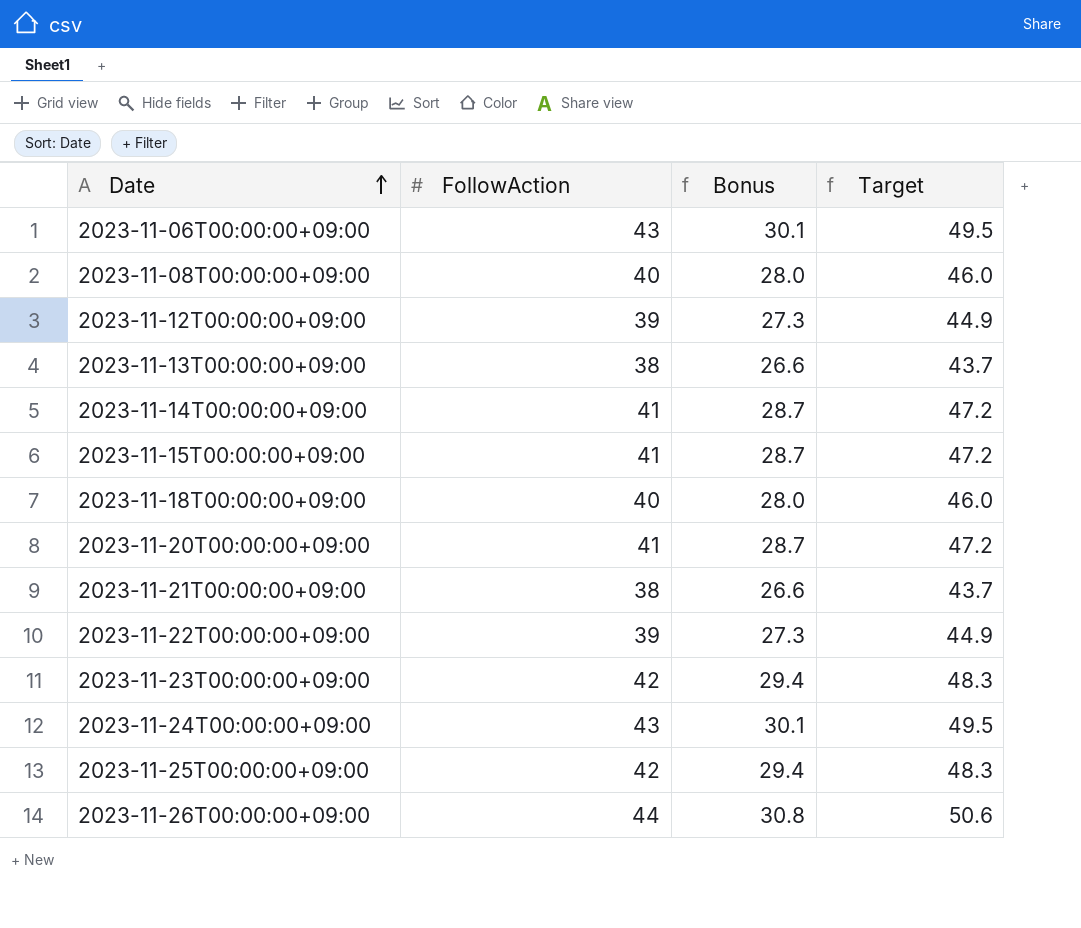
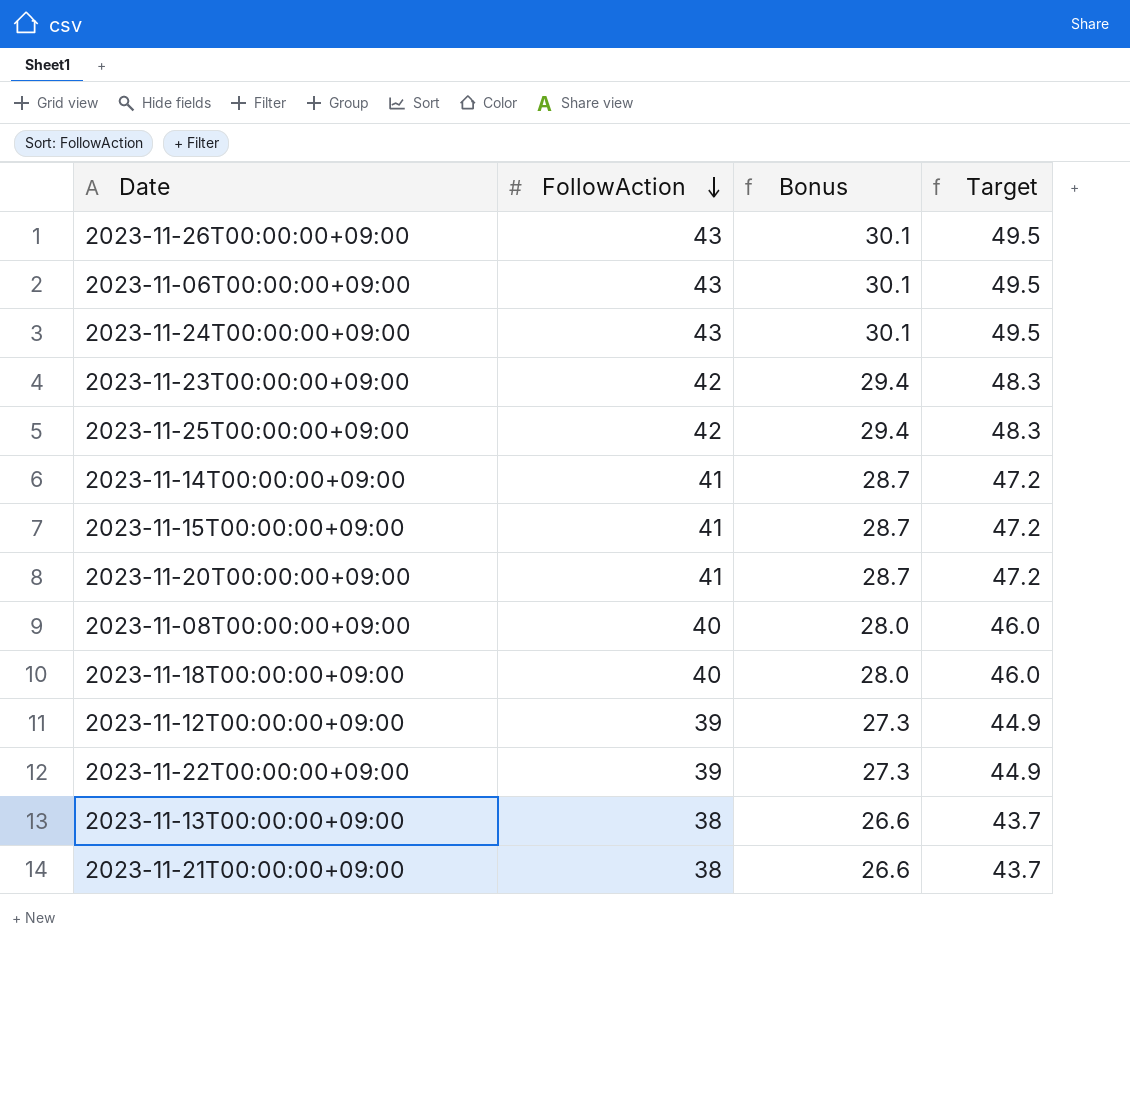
row order: Date ascending -> FollowAction descending
2023-11-26T00:00:00+09:00 | FollowAction: 44 -> 43
2023-11-26T00:00:00+09:00 | Bonus: 30.8 -> 30.1
2023-11-26T00:00:00+09:00 | Target: 50.6 -> 49.5

